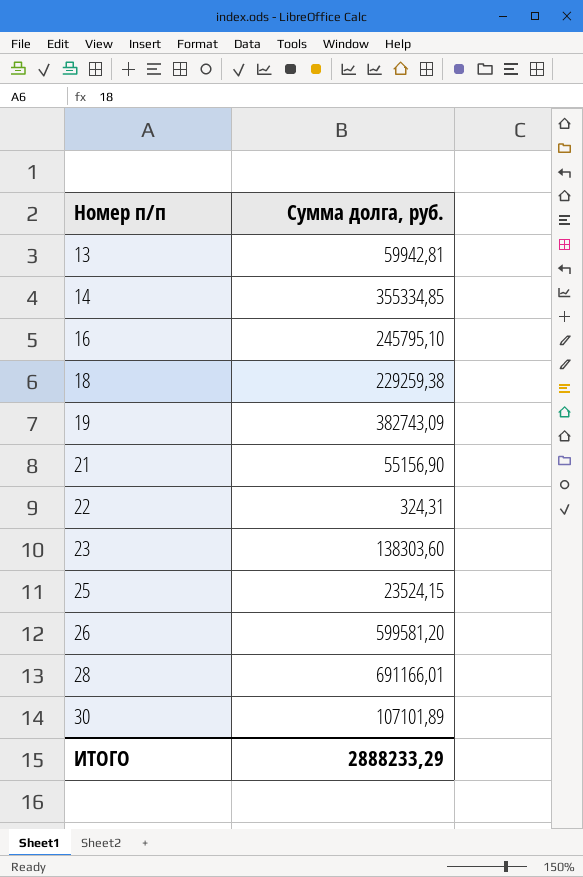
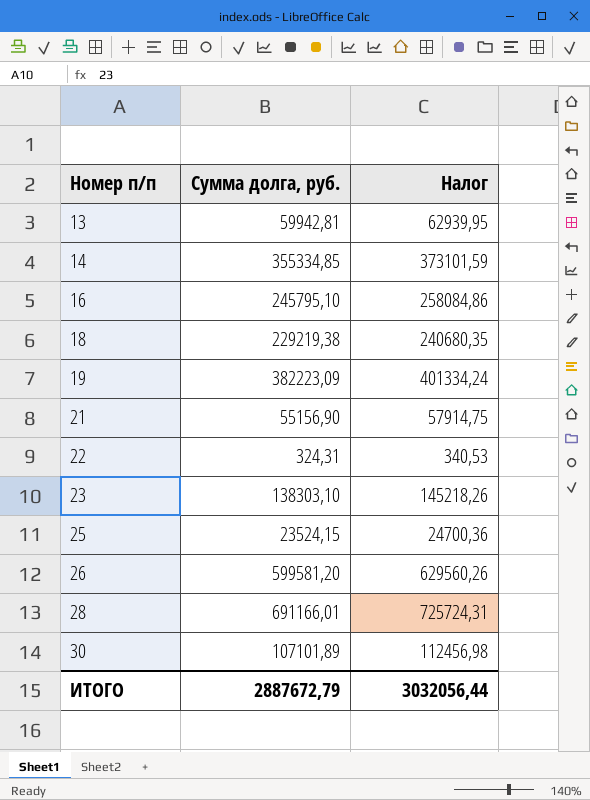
column Налог | formula: none -> [Сумма долга, руб.] * 1,05
18 | Сумма долга, руб.: 229259,38 -> 229219,38
19 | Сумма долга, руб.: 382743,09 -> 382223,09
23 | Сумма долга, руб.: 138303,60 -> 138303,10
ИТОГО | Сумма долга, руб.: 2888233,29 -> 2887672,79

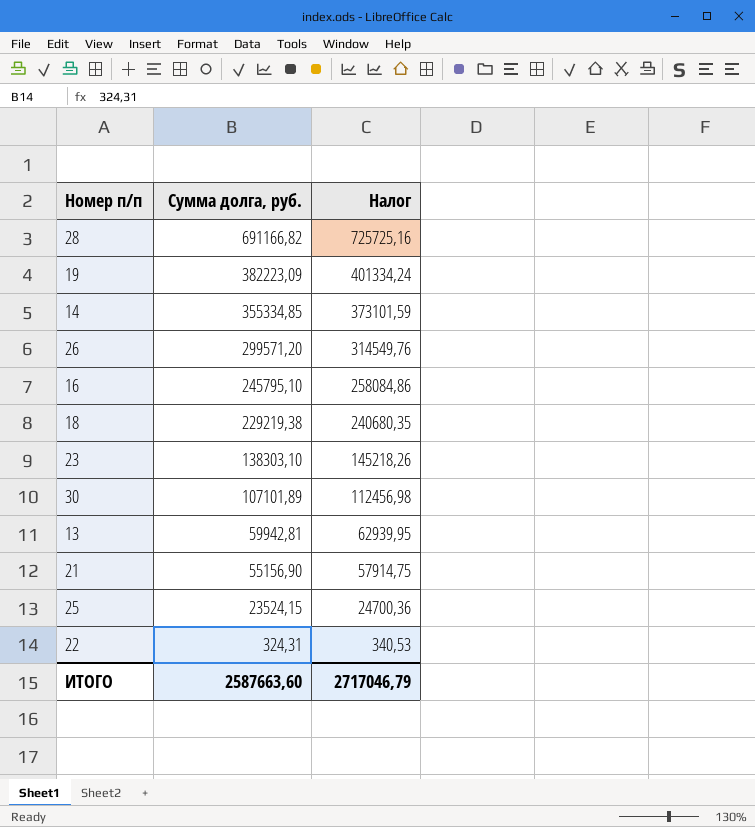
row order: Номер п/п ascending -> Сумма долга, руб. descending
28 | Сумма долга, руб.: 691166,01 -> 691166,82
28 | Налог: 725724,31 -> 725725,16
26 | Сумма долга, руб.: 599581,20 -> 299571,20
26 | Налог: 629560,26 -> 314549,76
ИТОГО | Сумма долга, руб.: 2887672,79 -> 2587663,60
ИТОГО | Налог: 3032056,44 -> 2717046,79

